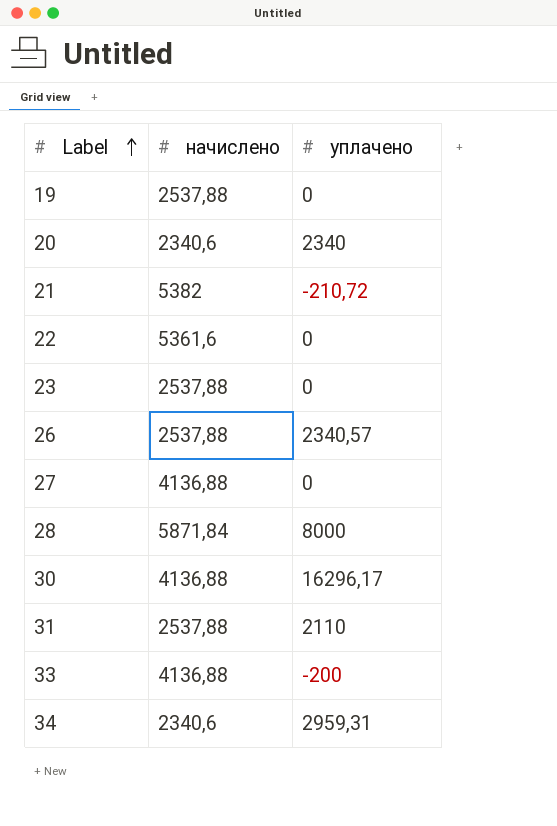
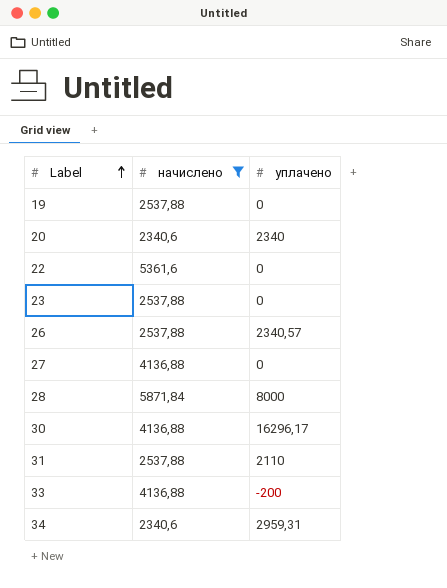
filter: none -> начислено != 5382

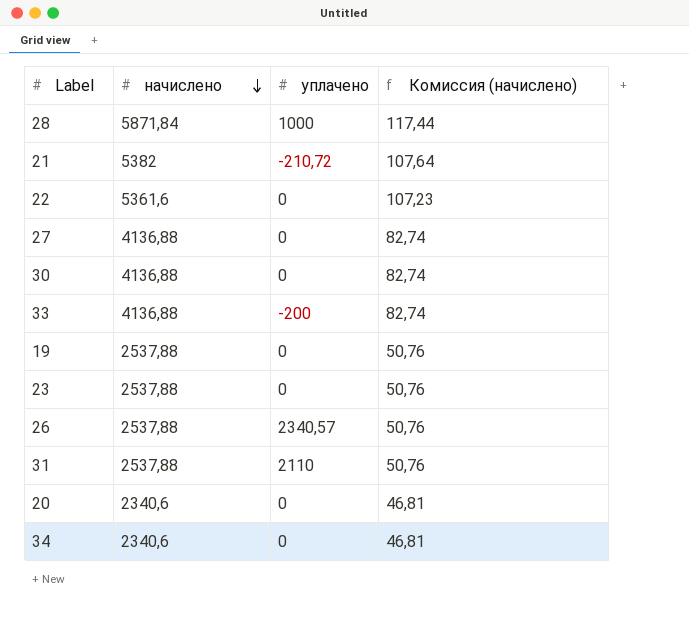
filter: начислено != 5382 -> none
row order: Label ascending -> начислено descending
column Комиссия (начислено) | formula: none -> [начислено] * 0,02
28 | уплачено: 8000 -> 1000
30 | уплачено: 16296,17 -> 0
20 | уплачено: 2340 -> 0
34 | уплачено: 2959,31 -> 0

